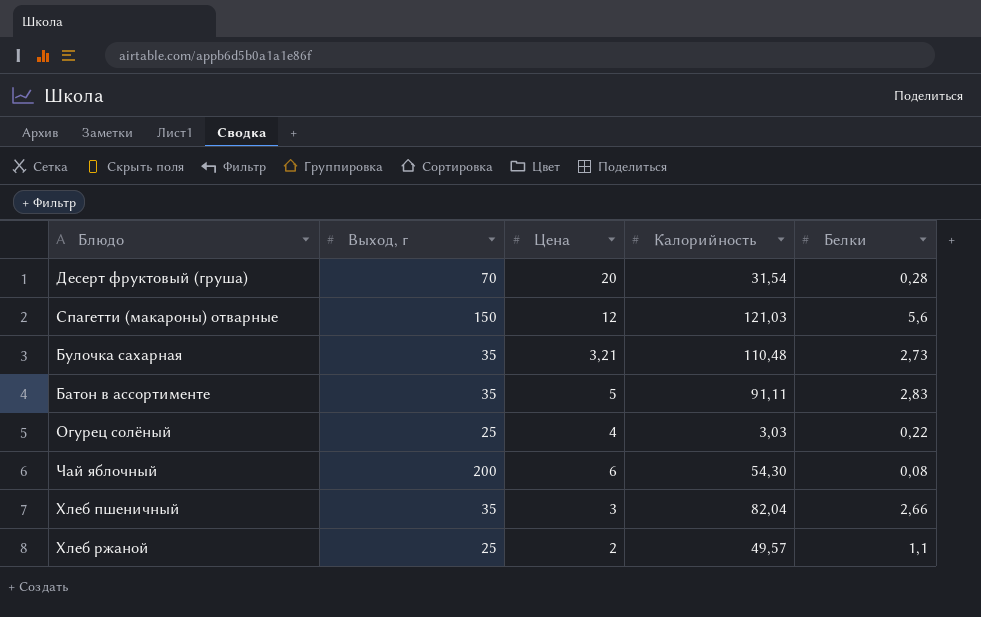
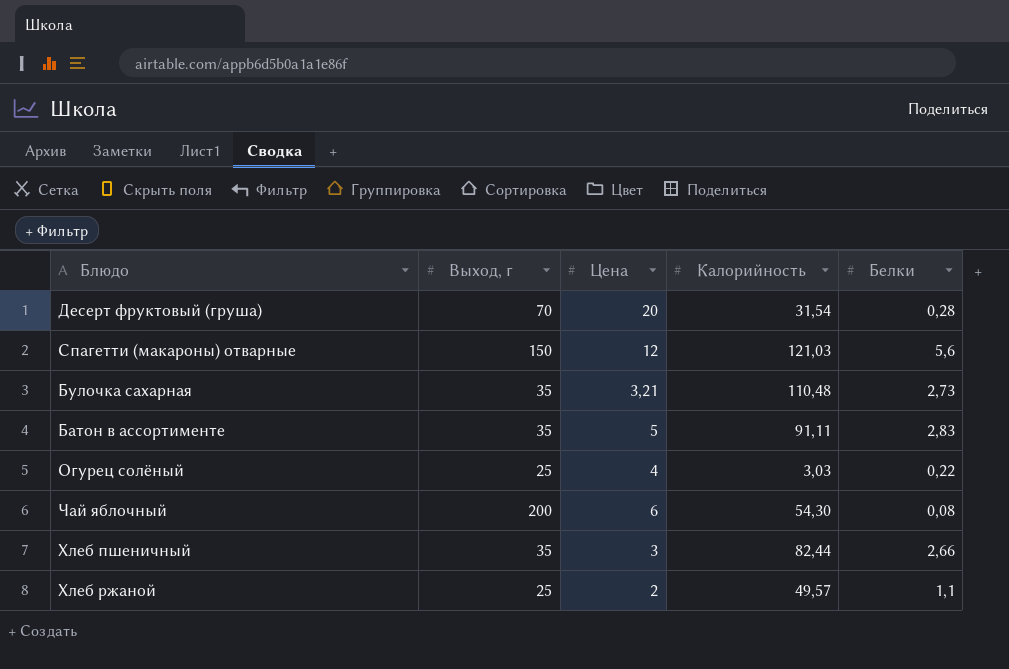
Хлеб пшеничный | Калорийность: 82,04 -> 82,44

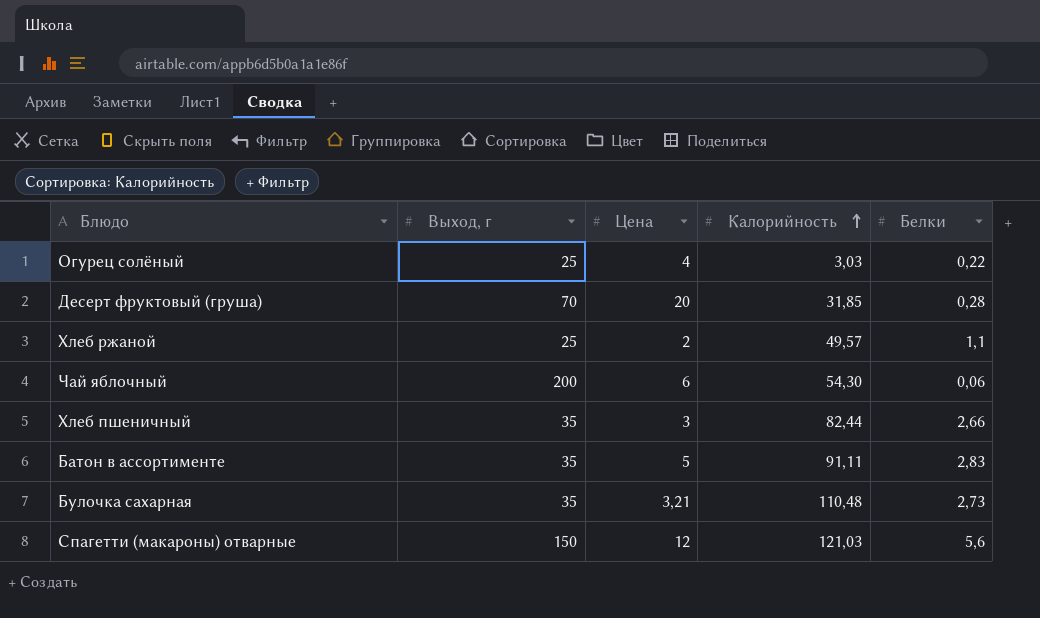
row order: none -> Калорийность ascending
Десерт фруктовый (груша) | Калорийность: 31,54 -> 31,85
Чай яблочный | Белки: 0,08 -> 0,06

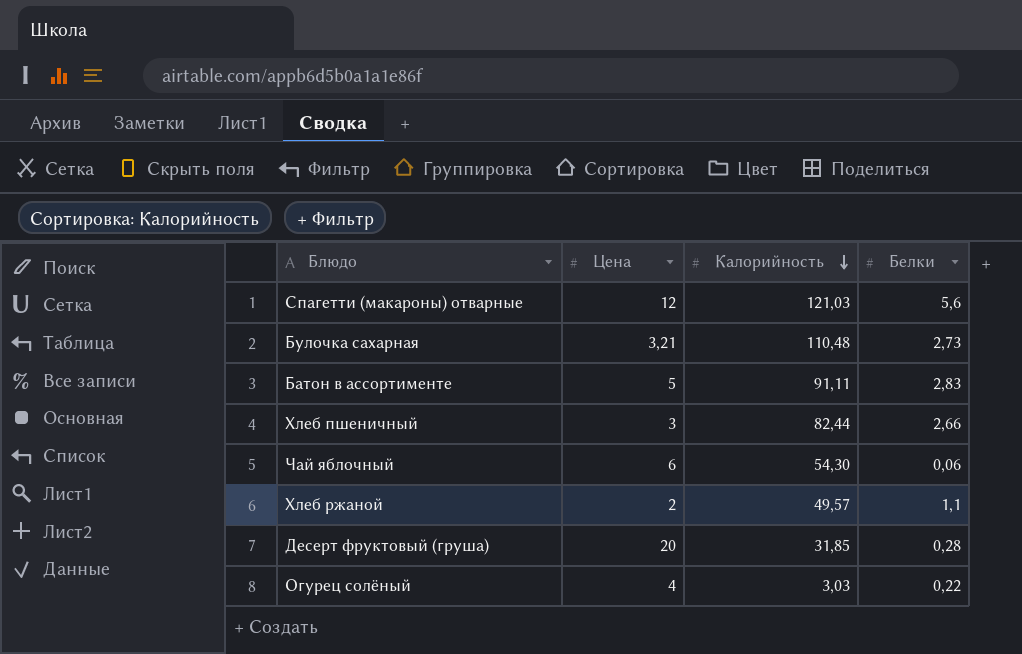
row order: Калорийность ascending -> Калорийность descending
column Выход, г | position: 2 -> none

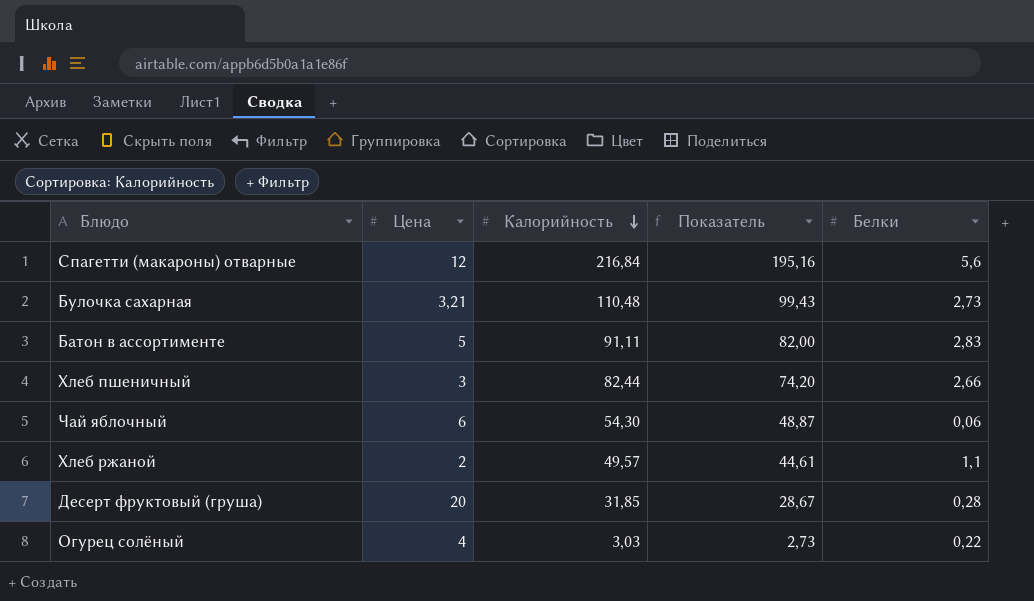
column Показатель | formula: none -> [Калорийность] * 0,9
Спагетти (макароны) отварные | Калорийность: 121,03 -> 216,84

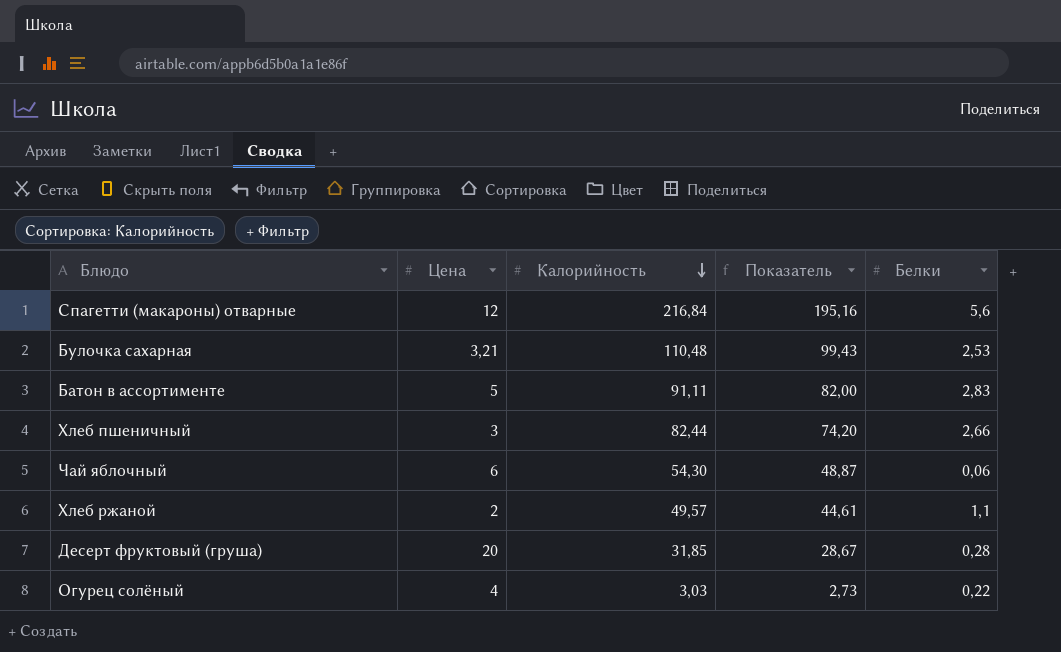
Булочка сахарная | Белки: 2,73 -> 2,53

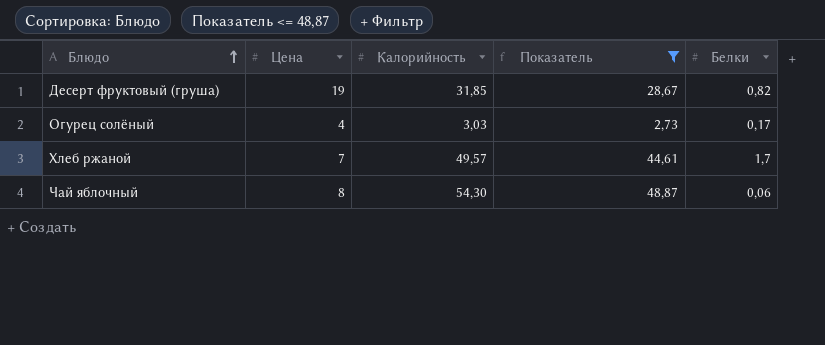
filter: none -> Показатель <= 48,87
row order: Калорийность descending -> Блюдо ascending
Десерт фруктовый (груша) | Цена: 20 -> 19
Десерт фруктовый (груша) | Белки: 0,28 -> 0,82
Огурец солёный | Белки: 0,22 -> 0,17
Хлеб ржаной | Цена: 2 -> 7
Хлеб ржаной | Белки: 1,1 -> 1,7
Чай яблочный | Цена: 6 -> 8

